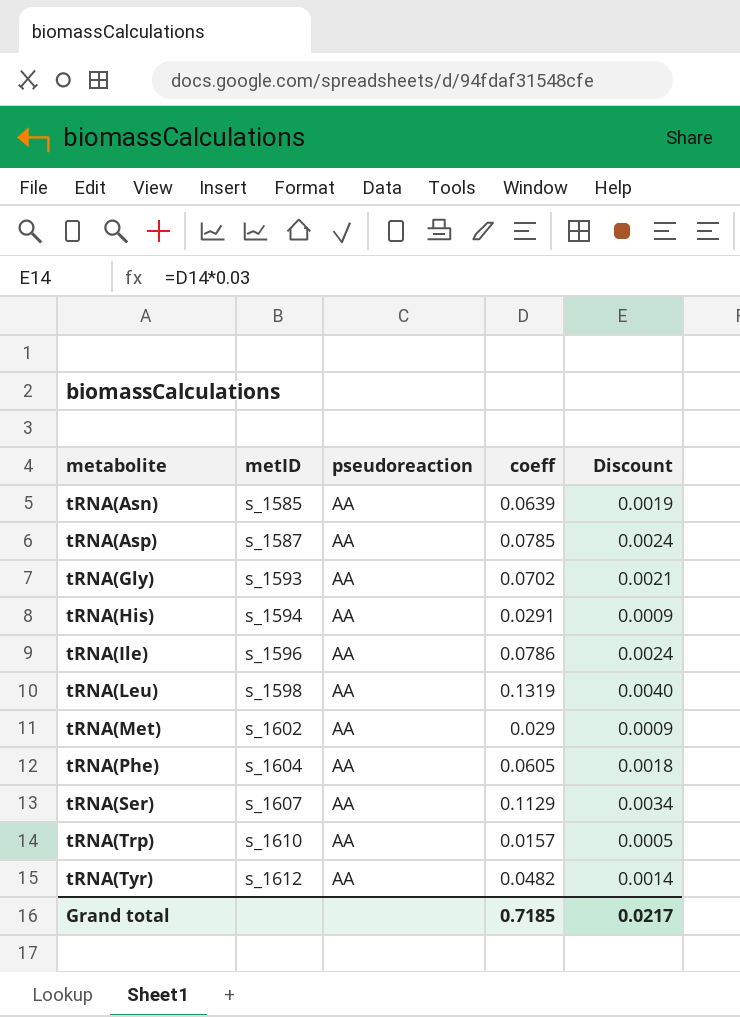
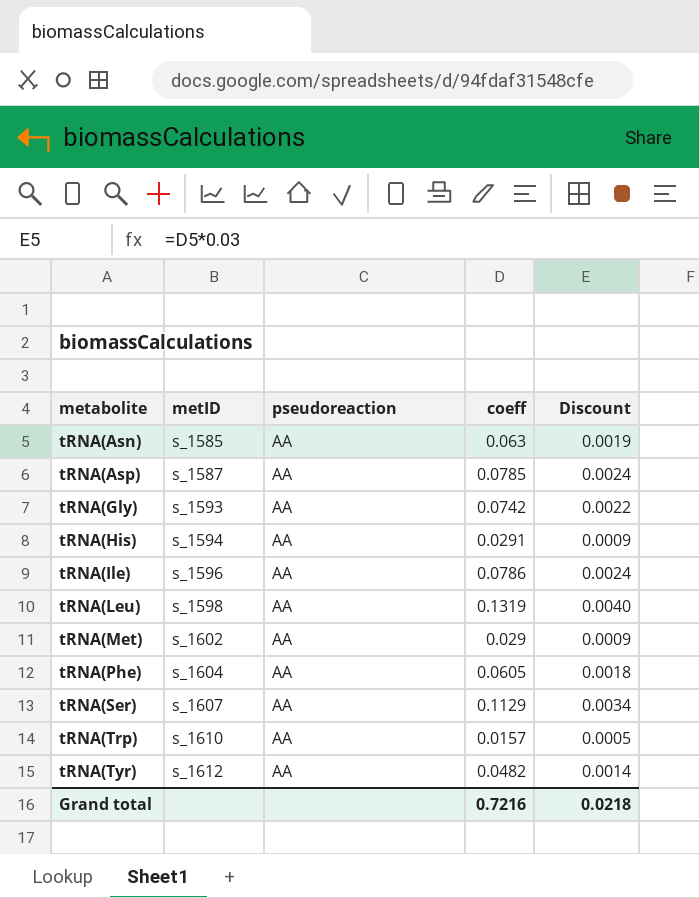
tRNA(Asn) | coeff: 0.0639 -> 0.063
tRNA(Gly) | coeff: 0.0702 -> 0.0742
tRNA(Gly) | Discount: 0.0021 -> 0.0022
Grand total | coeff: 0.7185 -> 0.7216
Grand total | Discount: 0.0217 -> 0.0218

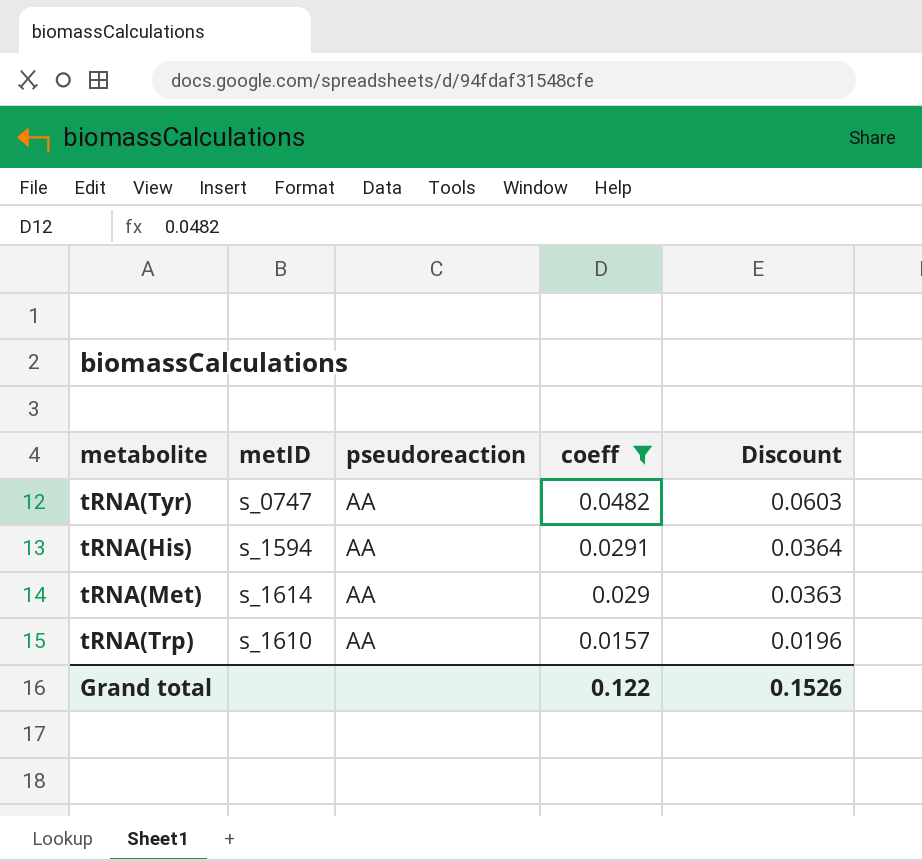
filter: none -> coeff <= 0.0482
row order: metabolite ascending -> coeff descending
column Discount | formula: [coeff] * 0.03 -> [coeff] * 1.25
tRNA(Tyr) | metID: s_1612 -> s_0747
tRNA(Met) | metID: s_1602 -> s_1614
Grand total | coeff: 0.7216 -> 0.122
Grand total | Discount: 0.0218 -> 0.1526

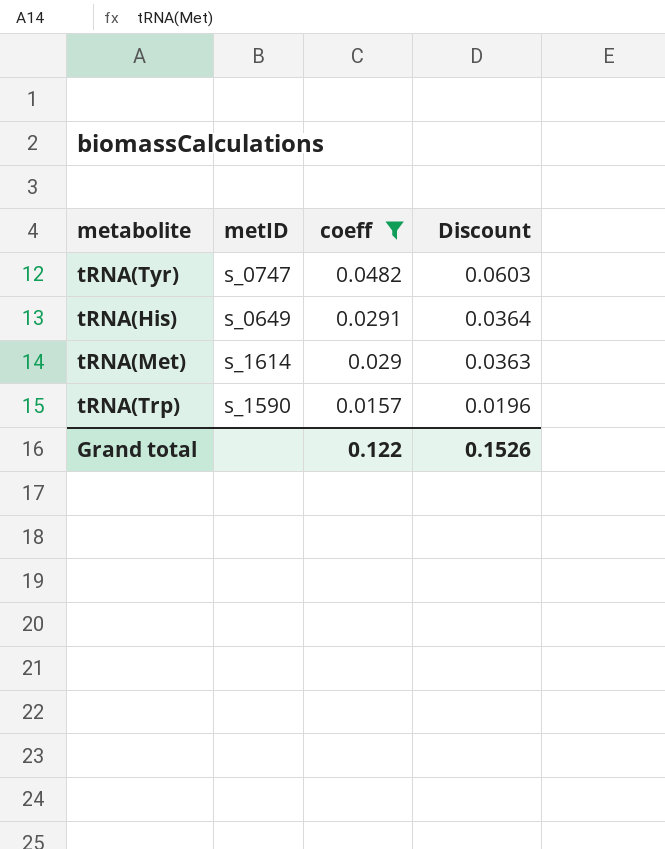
column pseudoreaction | position: 3 -> none
tRNA(His) | metID: s_1594 -> s_0649
tRNA(Trp) | metID: s_1610 -> s_1590

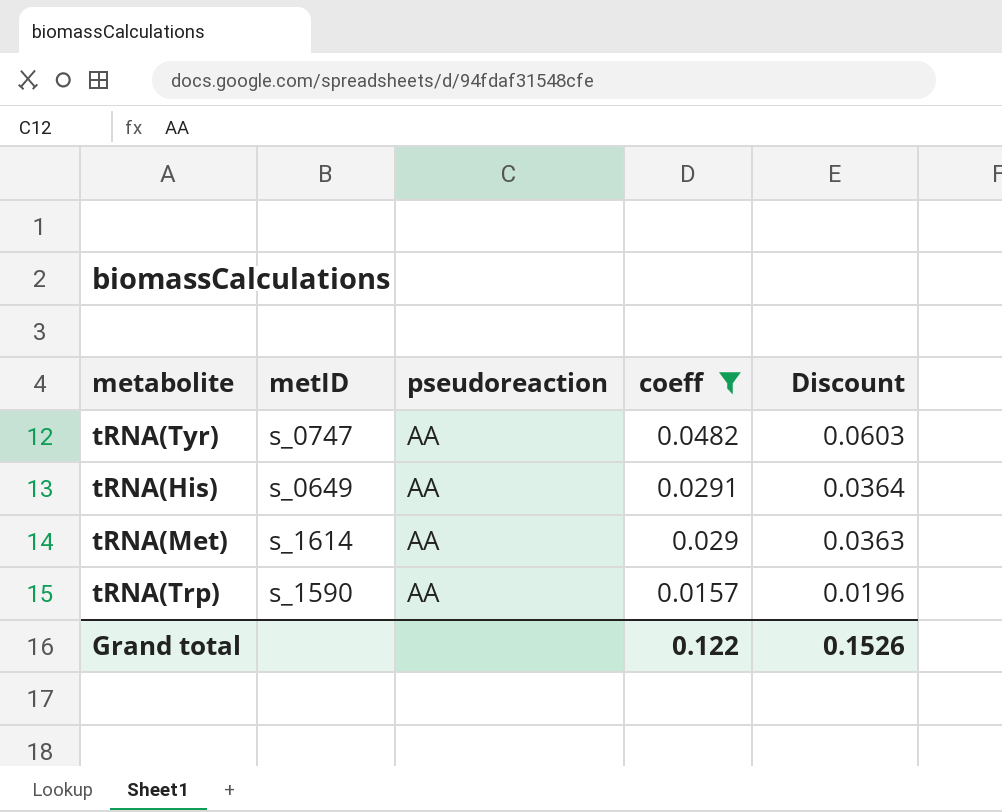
column pseudoreaction | position: none -> 3

